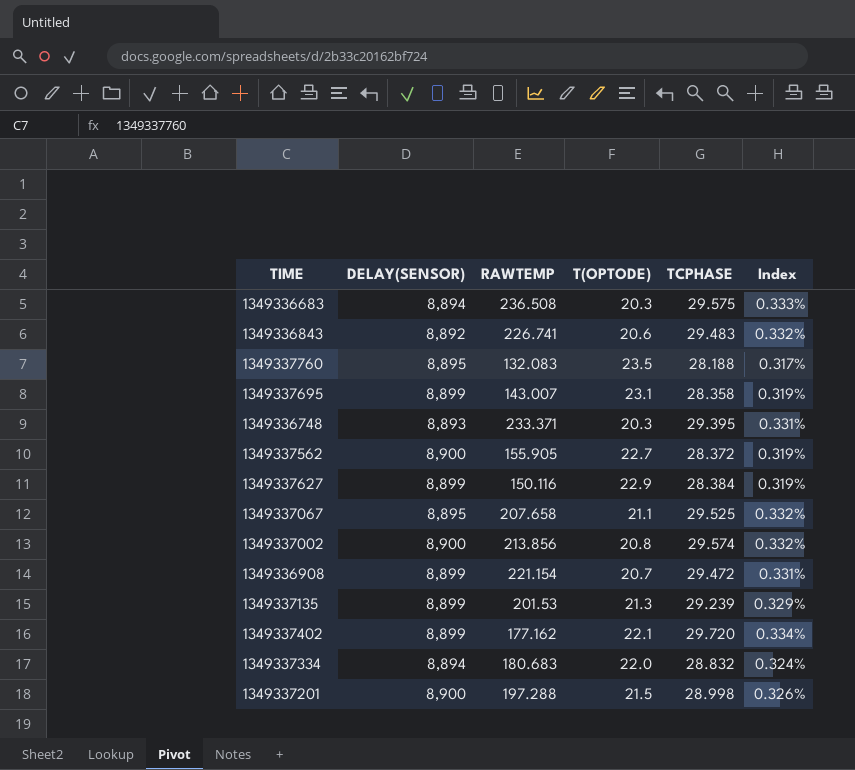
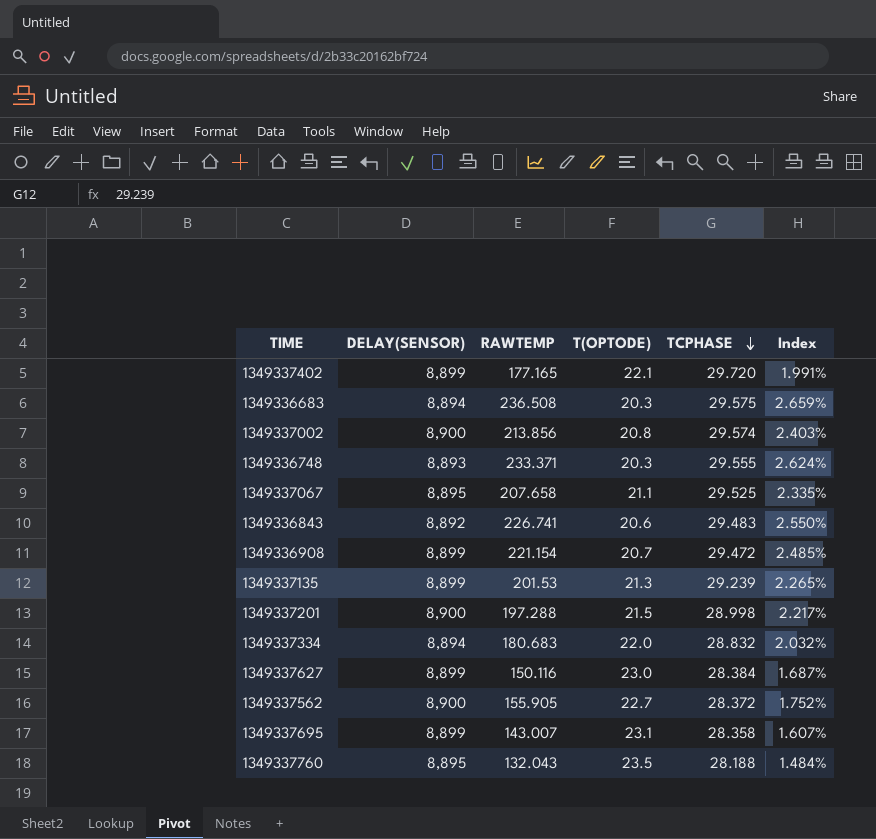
row order: none -> TCPHASE descending
column Index | formula: [TCPHASE] / [DELAY(SENSOR)] -> [RAWTEMP] / [DELAY(SENSOR)]
1349337402 | RAWTEMP: 177.162 -> 177.165
1349336748 | TCPHASE: 29.395 -> 29.555
1349337627 | T(OPTODE): 22.9 -> 23.0
1349337760 | RAWTEMP: 132.083 -> 132.043

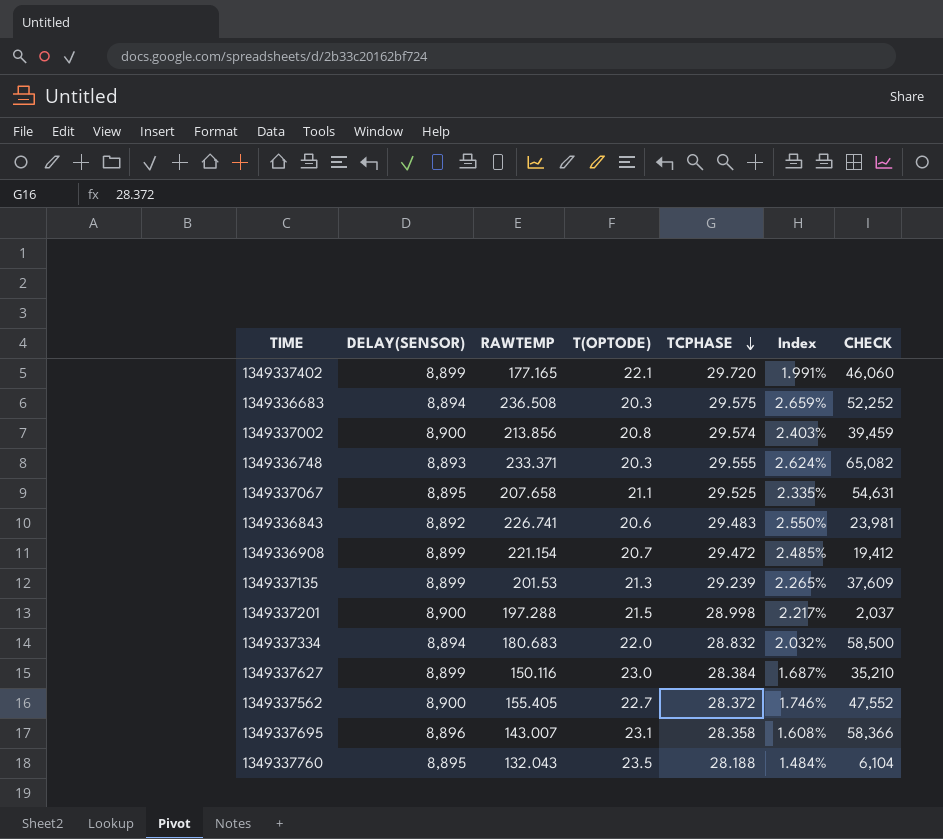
column CHECK | position: none -> 7
1349337562 | RAWTEMP: 155.905 -> 155.405
1349337562 | Index: 1.752% -> 1.746%
1349337695 | DELAY(SENSOR): 8,899 -> 8,896
1349337695 | Index: 1.607% -> 1.608%

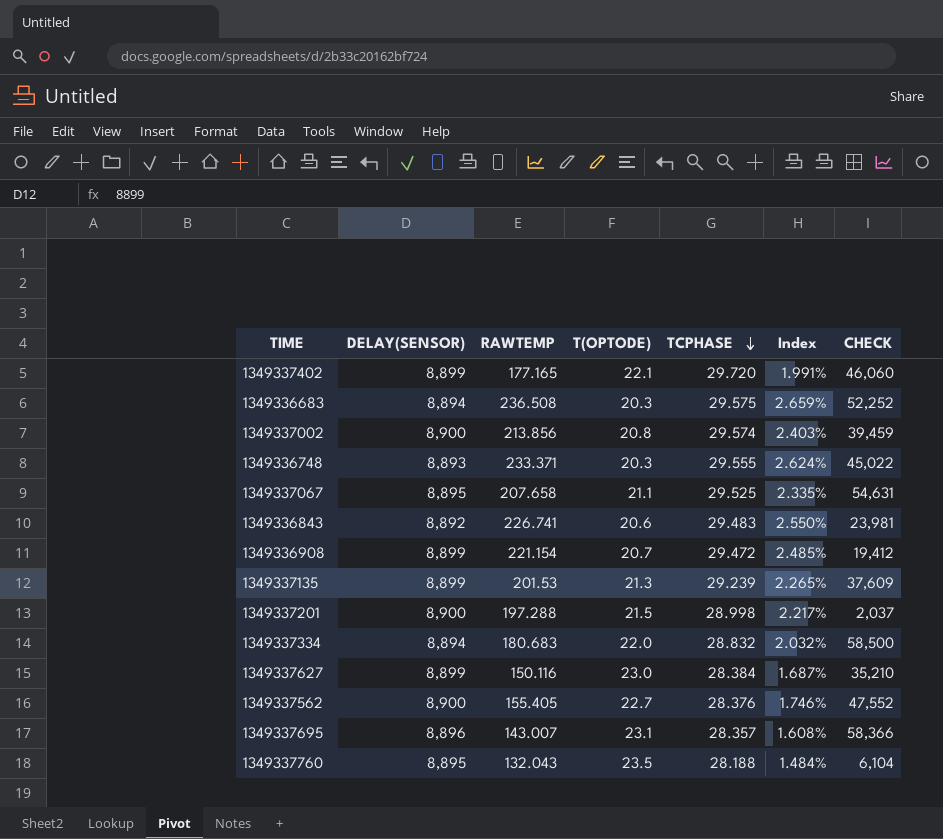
1349336748 | CHECK: 65,082 -> 45,022
1349337562 | TCPHASE: 28.372 -> 28.376
1349337695 | TCPHASE: 28.358 -> 28.357

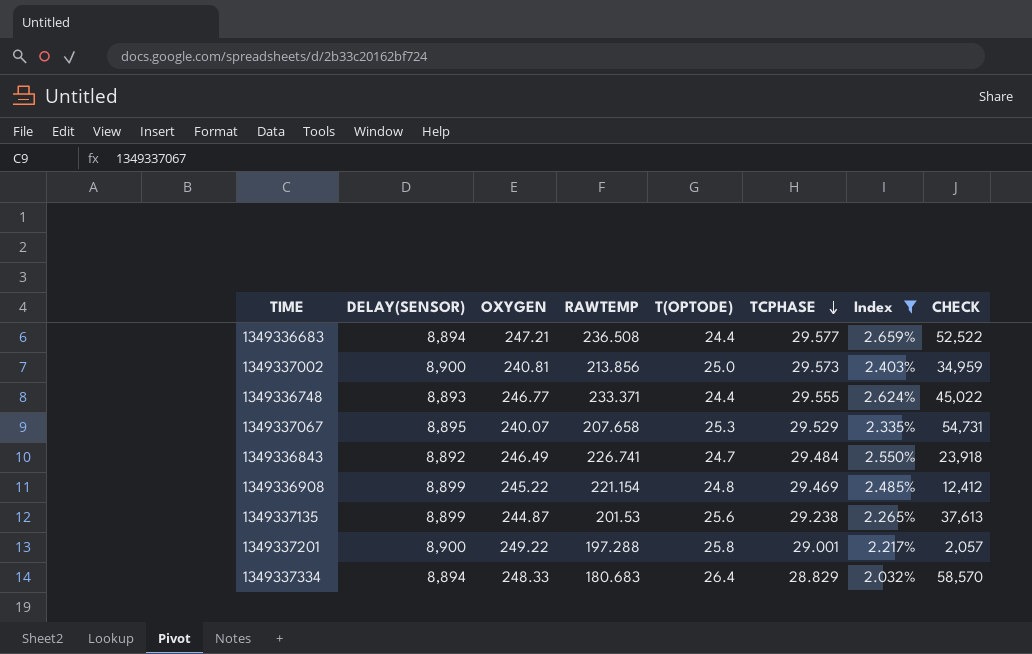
filter: none -> Index >= 2.032%
column OXYGEN | position: none -> 3
1349336683 | T(OPTODE): 20.3 -> 24.4
1349336683 | TCPHASE: 29.575 -> 29.577
1349336683 | CHECK: 52,252 -> 52,522
1349337002 | T(OPTODE): 20.8 -> 25.0
1349337002 | TCPHASE: 29.574 -> 29.573
1349337002 | CHECK: 39,459 -> 34,959
1349336748 | T(OPTODE): 20.3 -> 24.4
1349337067 | T(OPTODE): 21.1 -> 25.3
1349337067 | TCPHASE: 29.525 -> 29.529
1349337067 | CHECK: 54,631 -> 54,731
1349336843 | T(OPTODE): 20.6 -> 24.7
1349336843 | TCPHASE: 29.483 -> 29.484
1349336843 | CHECK: 23,981 -> 23,918
1349336908 | T(OPTODE): 20.7 -> 24.8
1349336908 | TCPHASE: 29.472 -> 29.469
1349336908 | CHECK: 19,412 -> 12,412
1349337135 | T(OPTODE): 21.3 -> 25.6
1349337135 | TCPHASE: 29.239 -> 29.238
1349337135 | CHECK: 37,609 -> 37,613
1349337201 | T(OPTODE): 21.5 -> 25.8
1349337201 | TCPHASE: 28.998 -> 29.001
1349337201 | CHECK: 2,037 -> 2,057
1349337334 | T(OPTODE): 22.0 -> 26.4
1349337334 | TCPHASE: 28.832 -> 28.829
1349337334 | CHECK: 58,500 -> 58,570

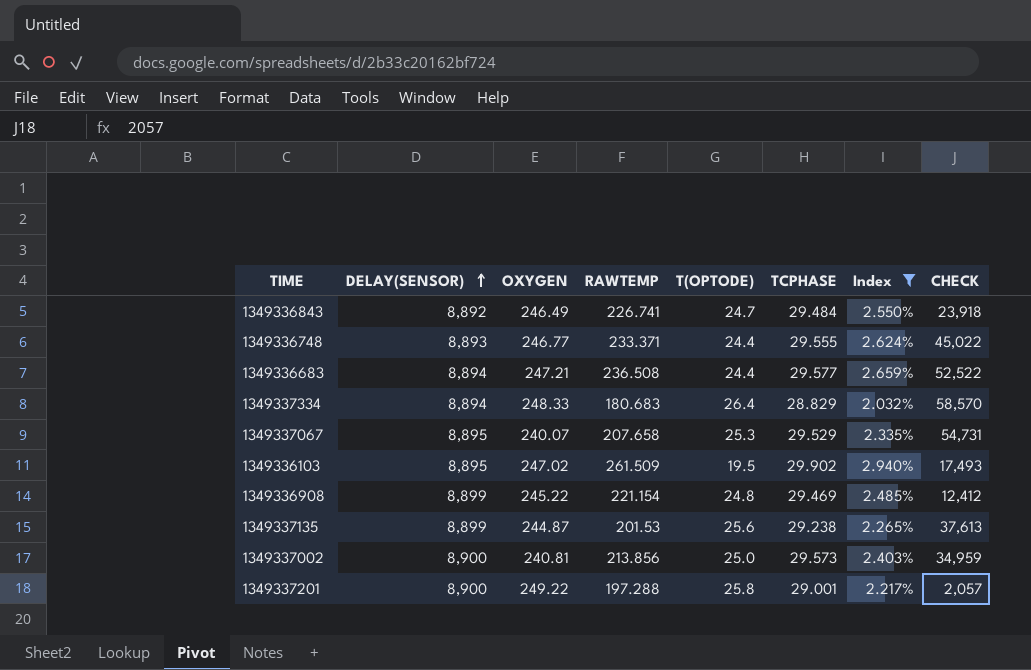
row order: TCPHASE descending -> DELAY(SENSOR) ascending
row 1349336103: none -> 8,895 | 247.02 | 261.509 | 19.5 | 29.902 | 2.940% | 17,493

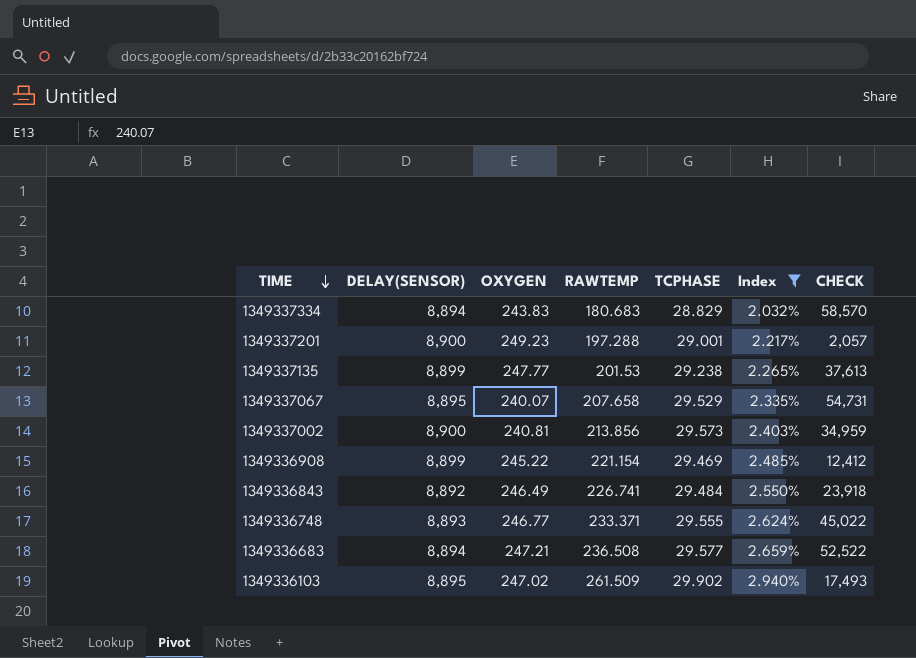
row order: DELAY(SENSOR) ascending -> TIME descending
column T(OPTODE) | position: 5 -> none
1349337334 | OXYGEN: 248.33 -> 243.83
1349337201 | OXYGEN: 249.22 -> 249.23
1349337135 | OXYGEN: 244.87 -> 247.77

